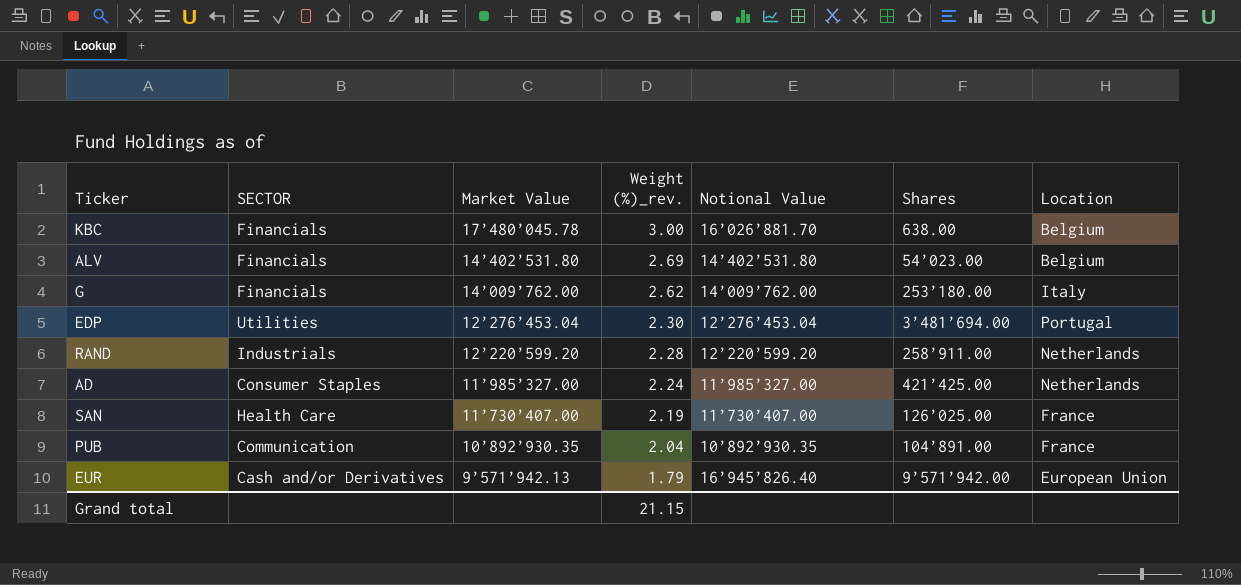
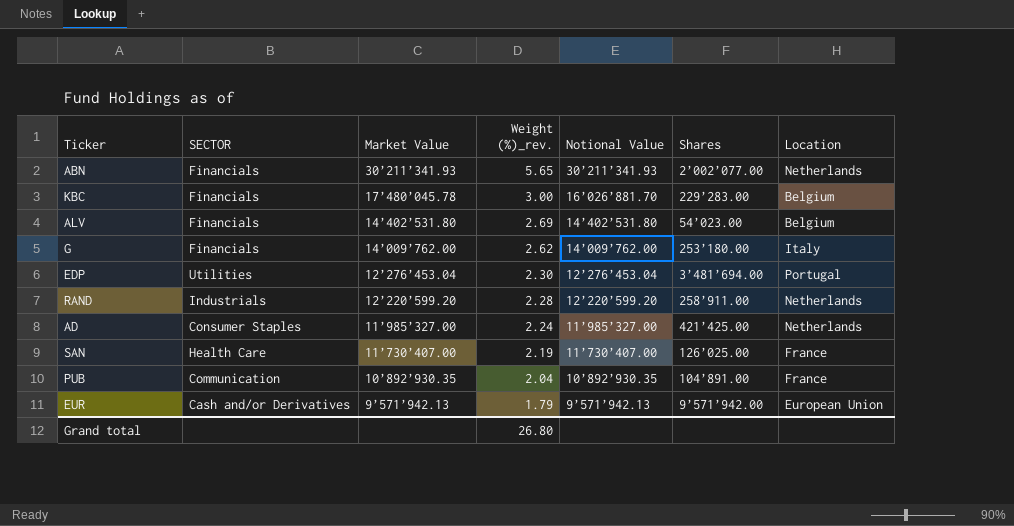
row ABN: none -> Financials | 30’211’341.93 | 5.65 | 30’211’341.93 | 2’002’077.00 | Netherlands
KBC | Shares: 638.00 -> 229’283.00
EUR | Notional Value: 16’945’826.40 -> 9’571’942.13
Grand total | Weight (%)_rev.: 21.15 -> 26.80

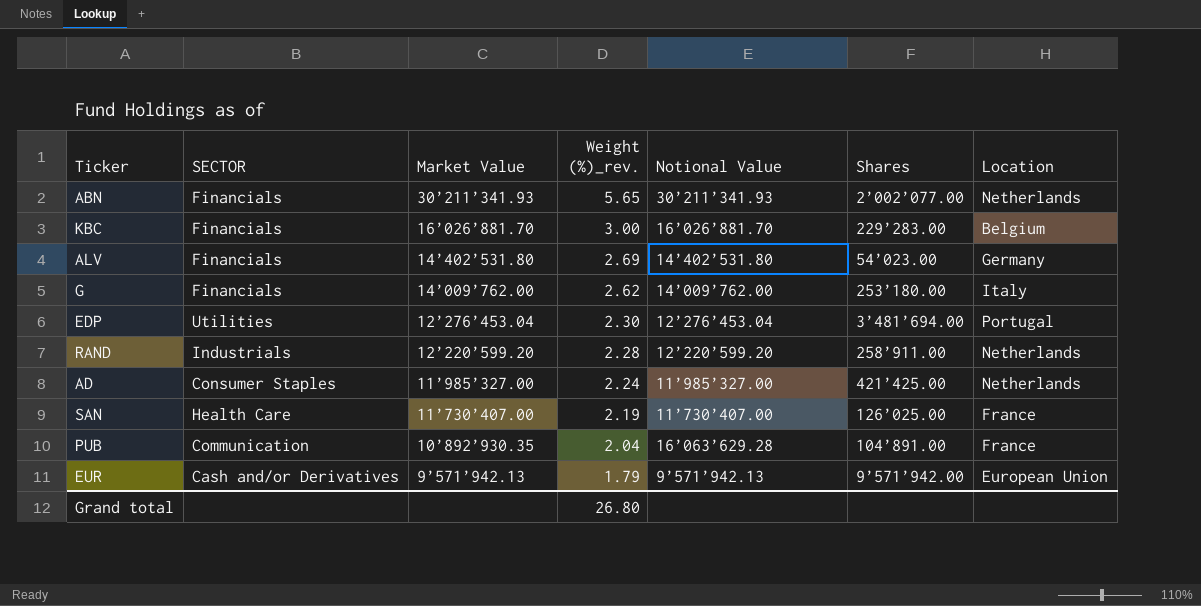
KBC | Market Value: 17’480’045.78 -> 16’026’881.70
ALV | Location: Belgium -> Germany
PUB | Notional Value: 10’892’930.35 -> 16’063’629.28

